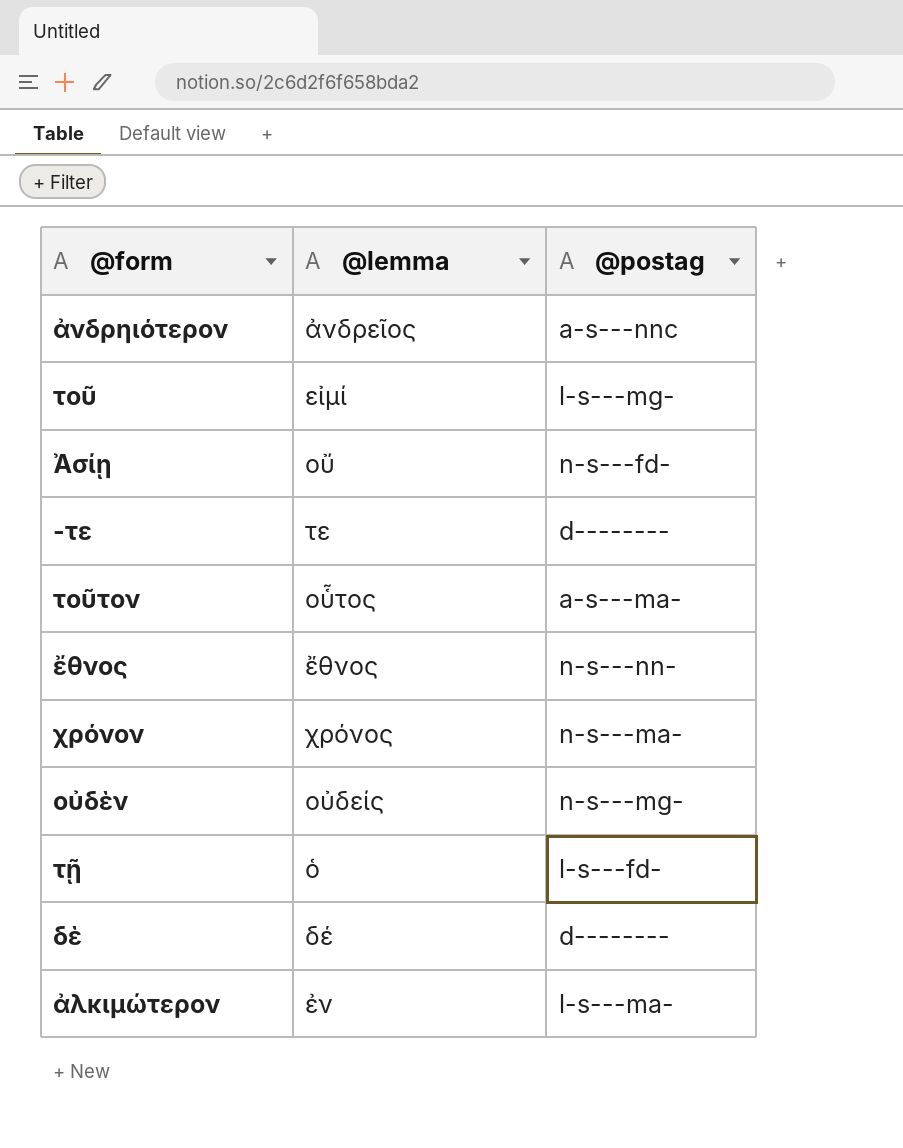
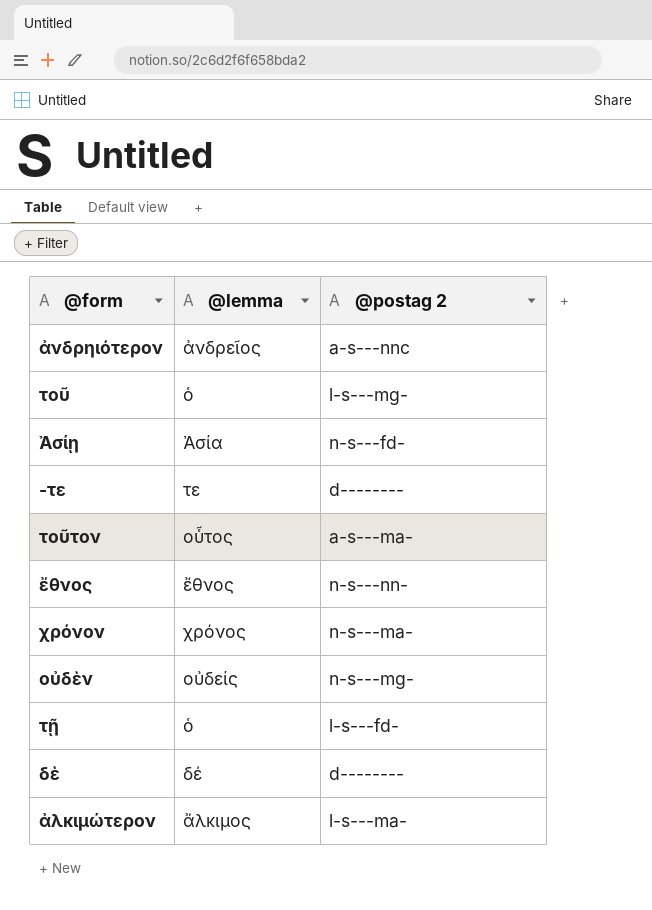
column name: @postag -> @postag 2
τοῦ | @lemma: εἰμί -> ὁ
Ἀσίῃ | @lemma: οὔ -> Ἀσία
ἀλκιμώτερον | @lemma: ἐν -> ἄλκιμος

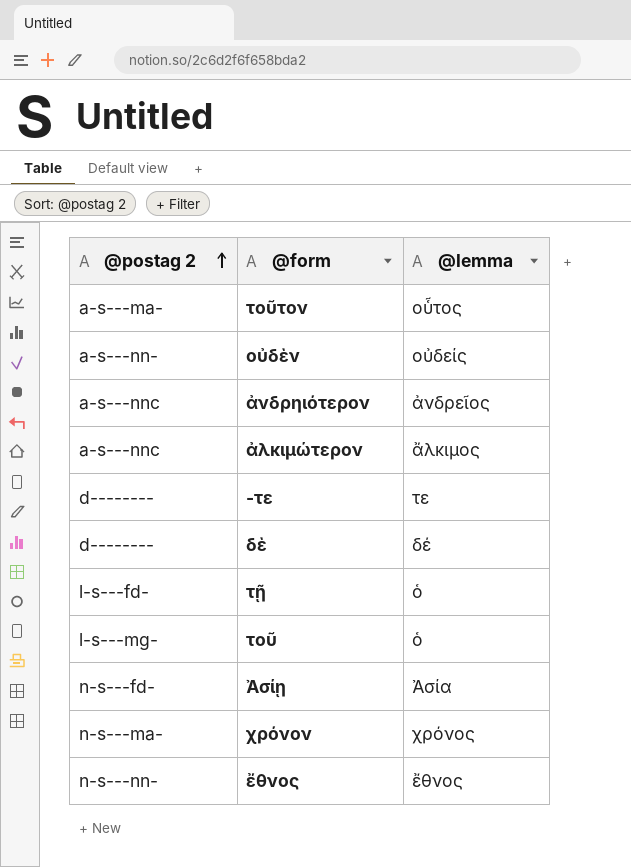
row order: none -> @postag 2 ascending
column @postag 2 | position: 3 -> 1
οὐδὲν | @postag 2: n-s---mg- -> a-s---nn-
ἀλκιμώτερον | @postag 2: l-s---ma- -> a-s---nnc

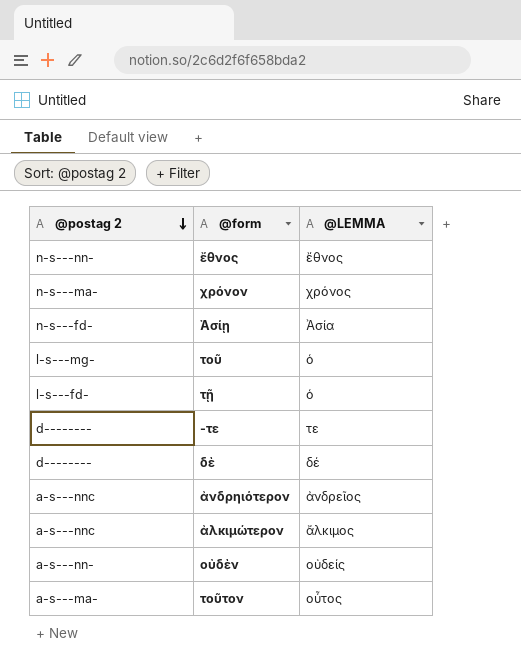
row order: @postag 2 ascending -> @postag 2 descending
column name: @lemma -> @LEMMA

